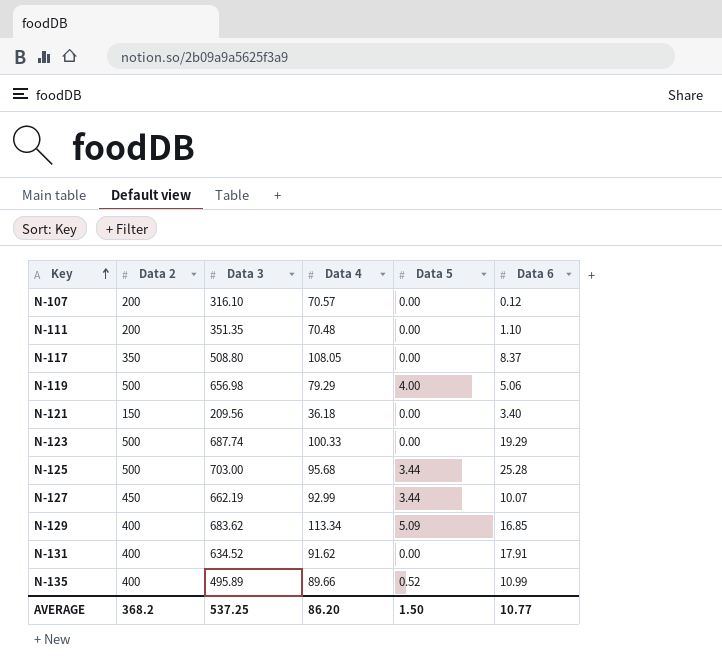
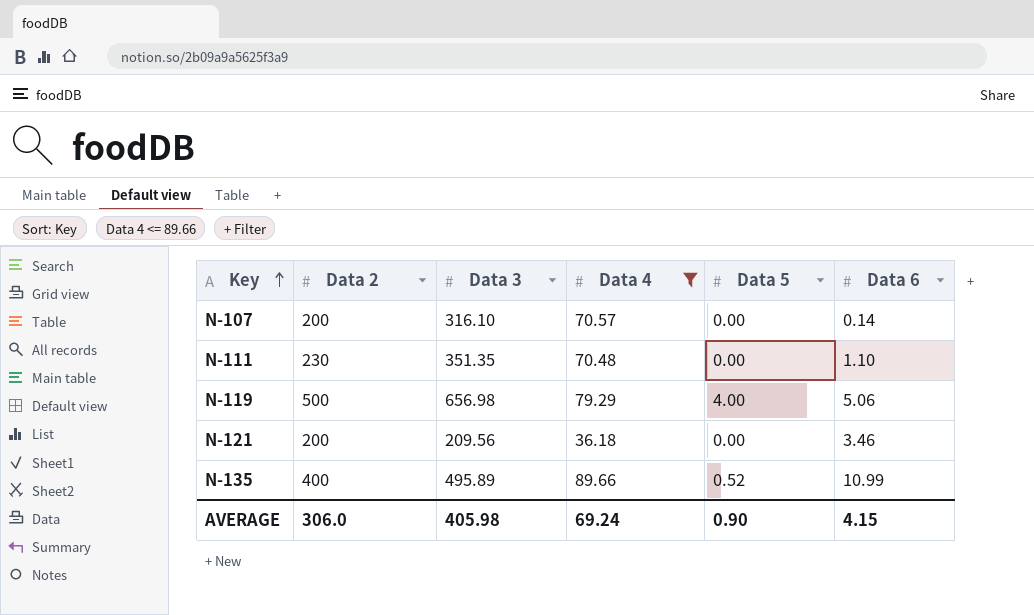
filter: none -> Data 4 <= 89.66
N-107 | Data 6: 0.12 -> 0.14
N-111 | Data 2: 200 -> 230
N-121 | Data 2: 150 -> 200
N-121 | Data 6: 3.40 -> 3.46
AVERAGE | Data 2: 368.2 -> 306.0
AVERAGE | Data 3: 537.25 -> 405.98
AVERAGE | Data 4: 86.20 -> 69.24
AVERAGE | Data 5: 1.50 -> 0.90
AVERAGE | Data 6: 10.77 -> 4.15

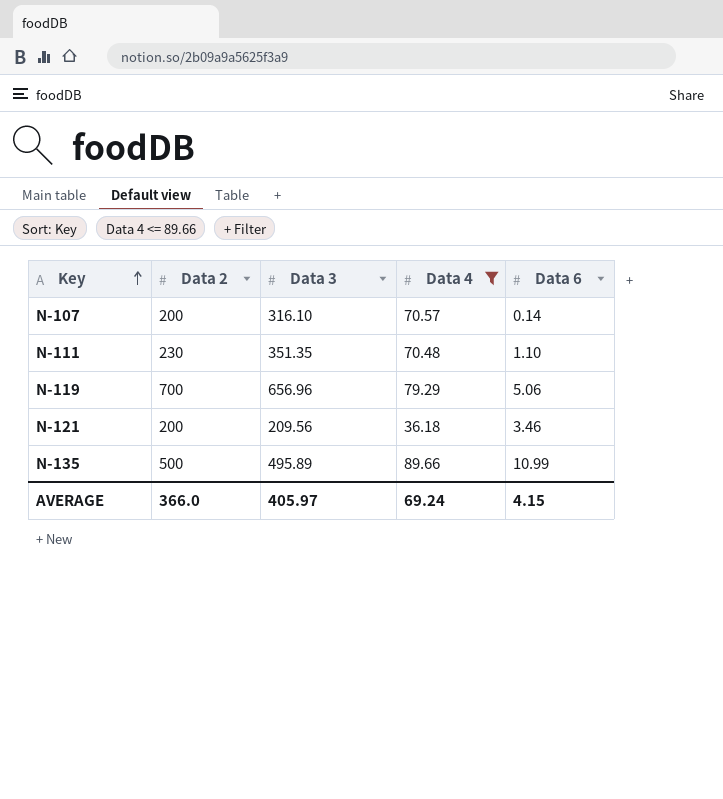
column Data 5 | position: 5 -> none
N-119 | Data 2: 500 -> 700
N-119 | Data 3: 656.98 -> 656.96
N-135 | Data 2: 400 -> 500
AVERAGE | Data 2: 306.0 -> 366.0
AVERAGE | Data 3: 405.98 -> 405.97

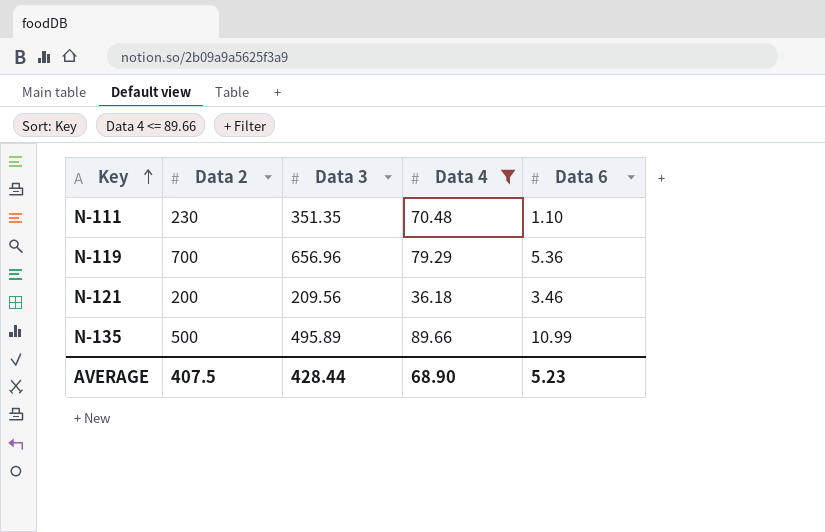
row N-107: 200 | 316.10 | 70.57 | 0.14 -> none
N-119 | Data 6: 5.06 -> 5.36
AVERAGE | Data 2: 366.0 -> 407.5
AVERAGE | Data 3: 405.97 -> 428.44
AVERAGE | Data 4: 69.24 -> 68.90
AVERAGE | Data 6: 4.15 -> 5.23

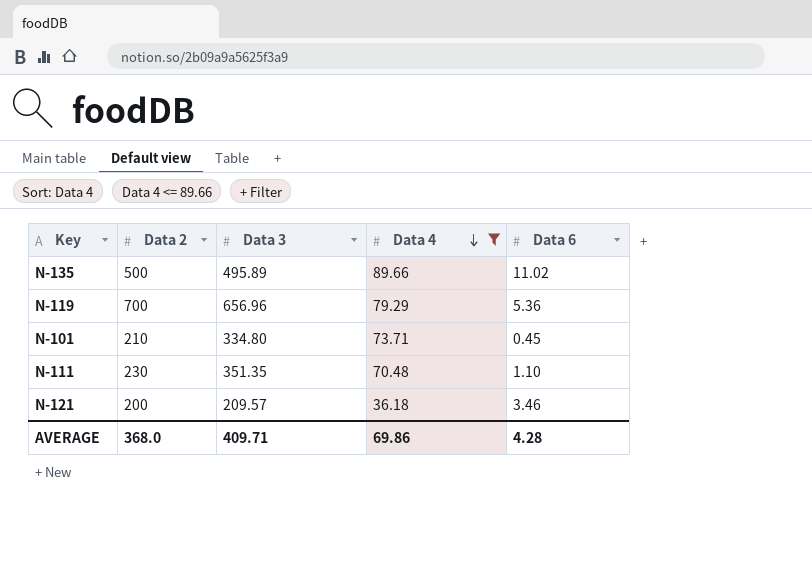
row order: Key ascending -> Data 4 descending
N-135 | Data 6: 10.99 -> 11.02
row N-101: none -> 210 | 334.80 | 73.71 | 0.45
N-121 | Data 3: 209.56 -> 209.57
AVERAGE | Data 2: 407.5 -> 368.0
AVERAGE | Data 3: 428.44 -> 409.71
AVERAGE | Data 4: 68.90 -> 69.86
AVERAGE | Data 6: 5.23 -> 4.28

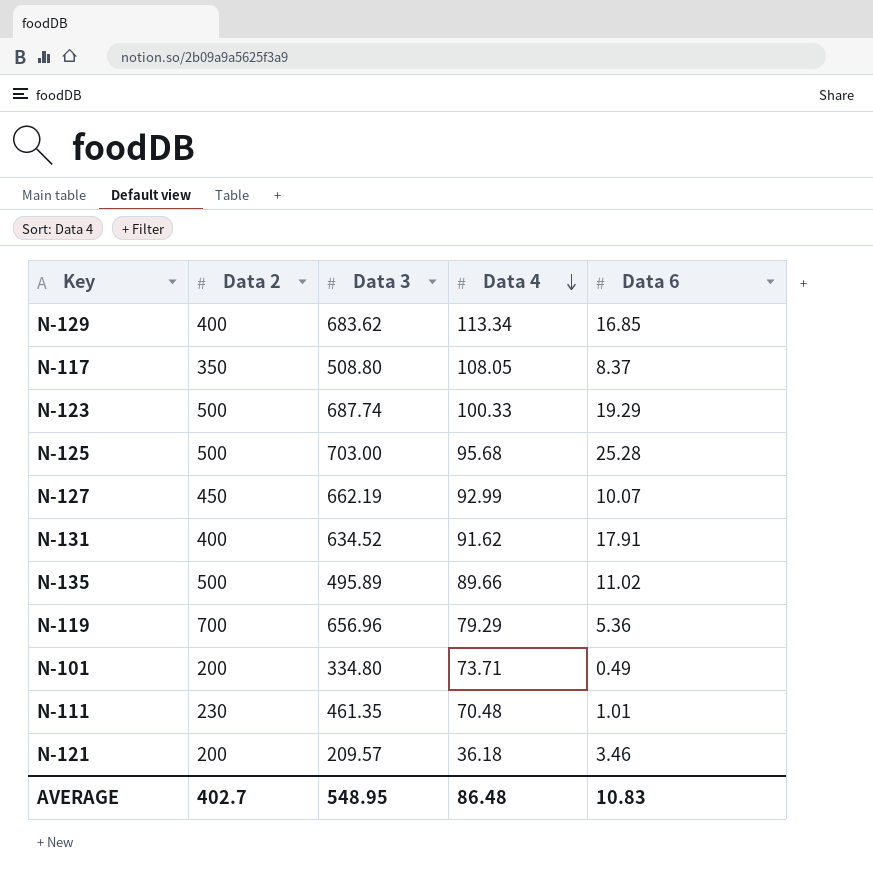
filter: Data 4 <= 89.66 -> none
N-101 | Data 2: 210 -> 200
N-101 | Data 6: 0.45 -> 0.49
N-111 | Data 3: 351.35 -> 461.35
N-111 | Data 6: 1.10 -> 1.01
AVERAGE | Data 2: 368.0 -> 402.7
AVERAGE | Data 3: 409.71 -> 548.95
AVERAGE | Data 4: 69.86 -> 86.48
AVERAGE | Data 6: 4.28 -> 10.83

